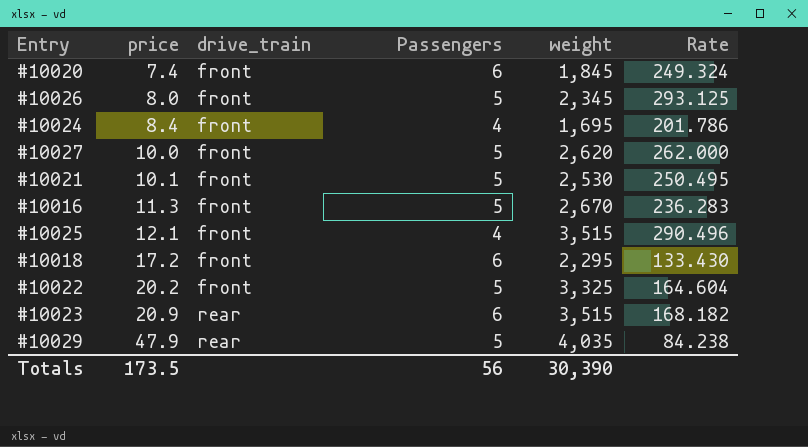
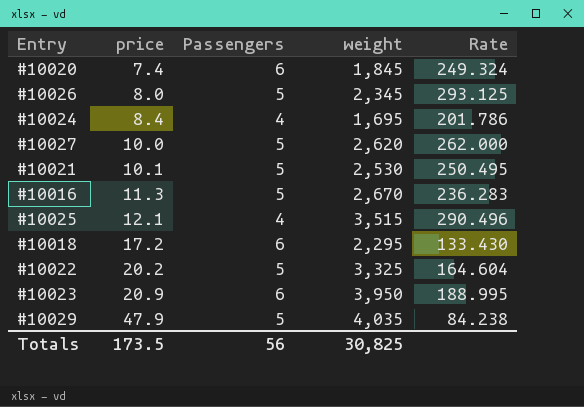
column drive_train | position: 3 -> none
#10023 | weight: 3,515 -> 3,950
#10023 | Rate: 168.182 -> 188.995
Totals | weight: 30,390 -> 30,825

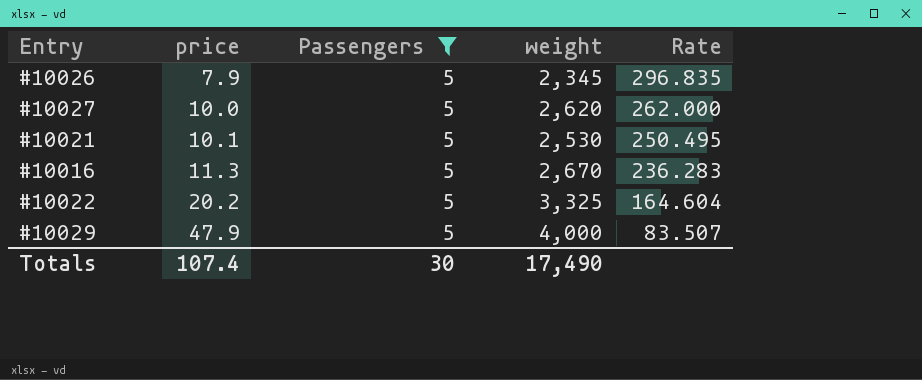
filter: none -> Passengers = 5
#10026 | price: 8.0 -> 7.9
#10026 | Rate: 293.125 -> 296.835
#10029 | weight: 4,035 -> 4,000
#10029 | Rate: 84.238 -> 83.507
Totals | price: 173.5 -> 107.4
Totals | Passengers: 56 -> 30
Totals | weight: 30,825 -> 17,490

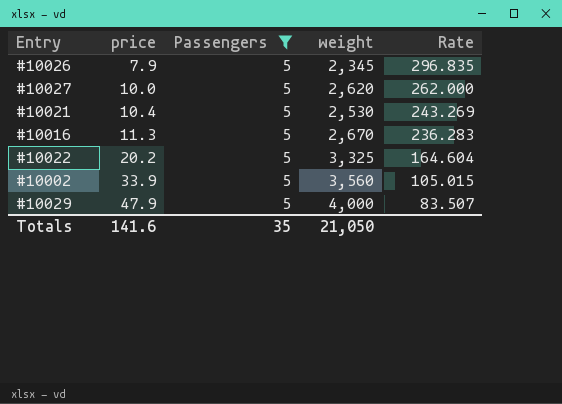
#10021 | price: 10.1 -> 10.4
#10021 | Rate: 250.495 -> 243.269
row #10002: none -> 33.9 | 5 | 3,560 | 105.015
Totals | price: 107.4 -> 141.6
Totals | Passengers: 30 -> 35
Totals | weight: 17,490 -> 21,050

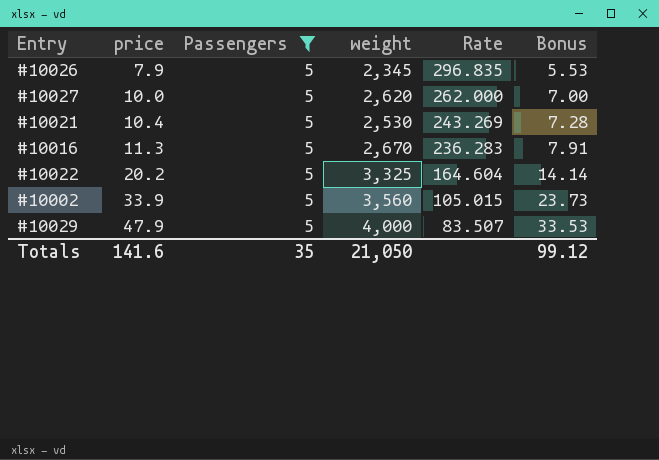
column Bonus | formula: none -> [price] * 0.7

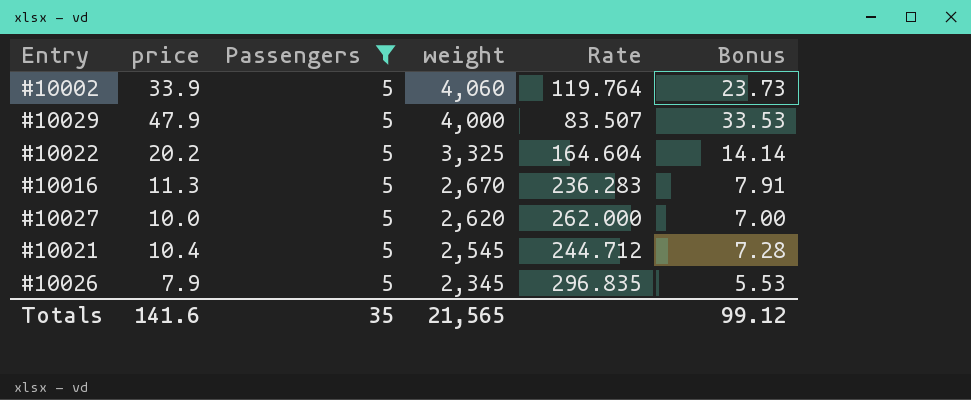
row order: price ascending -> weight descending
#10002 | weight: 3,560 -> 4,060
#10002 | Rate: 105.015 -> 119.764
#10021 | weight: 2,530 -> 2,545
#10021 | Rate: 243.269 -> 244.712
Totals | weight: 21,050 -> 21,565

